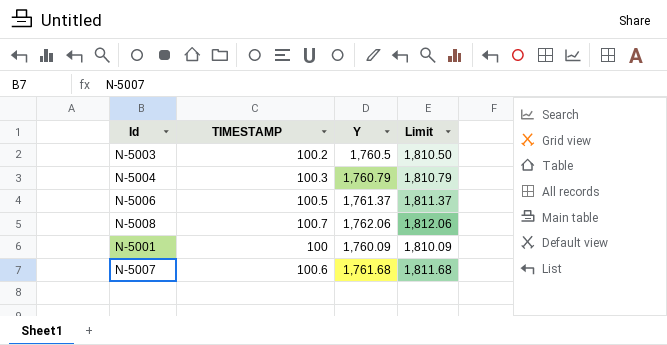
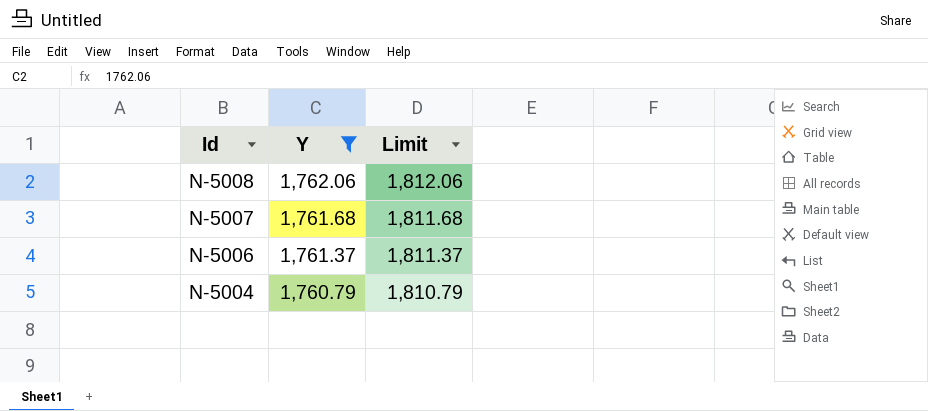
filter: none -> Y >= 1,760.79
row order: none -> Id descending
column TIMESTAMP | position: 2 -> none

